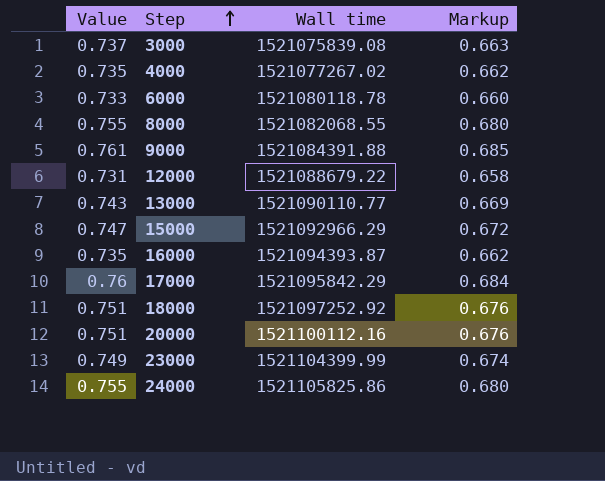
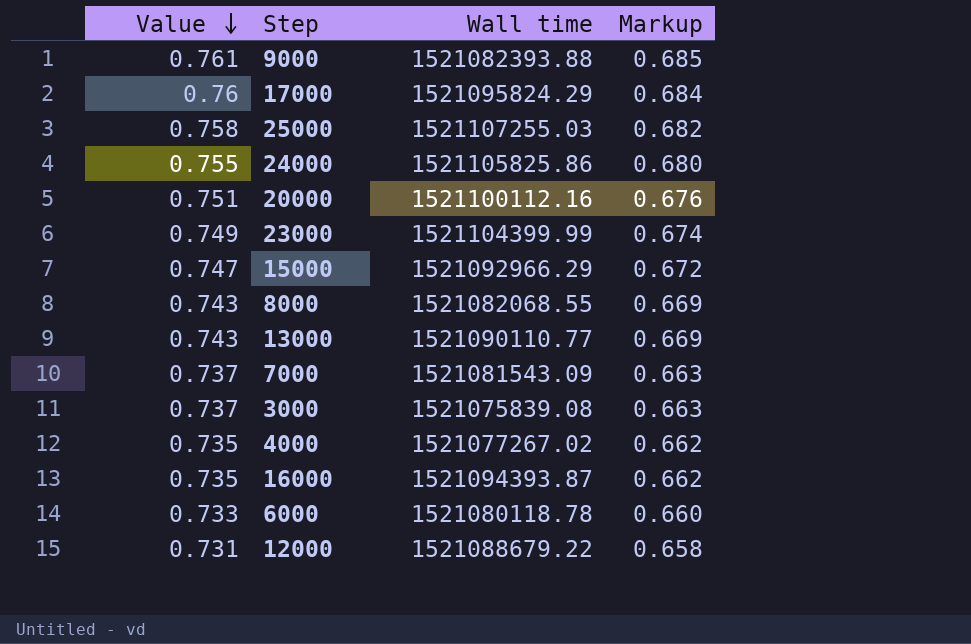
row order: Step ascending -> Value descending
row 18000: 0.751 | 1521097252.92 | 0.676 -> none
9000 | Wall time: 1521084391.88 -> 1521082393.88
17000 | Wall time: 1521095842.29 -> 1521095824.29
row 25000: none -> 0.758 | 1521107255.03 | 0.682
8000 | Value: 0.755 -> 0.743
8000 | Markup: 0.680 -> 0.669
row 7000: none -> 0.737 | 1521081543.09 | 0.663

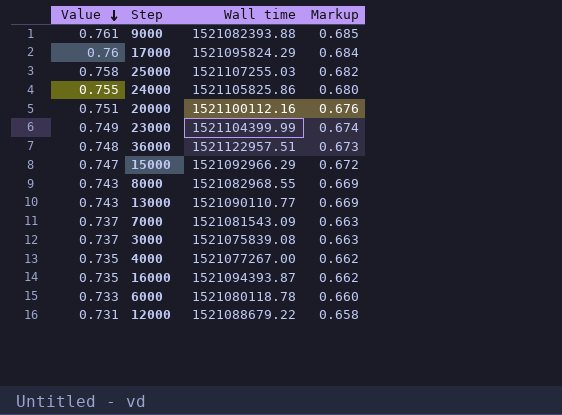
row 36000: none -> 0.748 | 1521122957.51 | 0.673
8000 | Wall time: 1521082068.55 -> 1521082968.55
4000 | Wall time: 1521077267.02 -> 1521077267.00

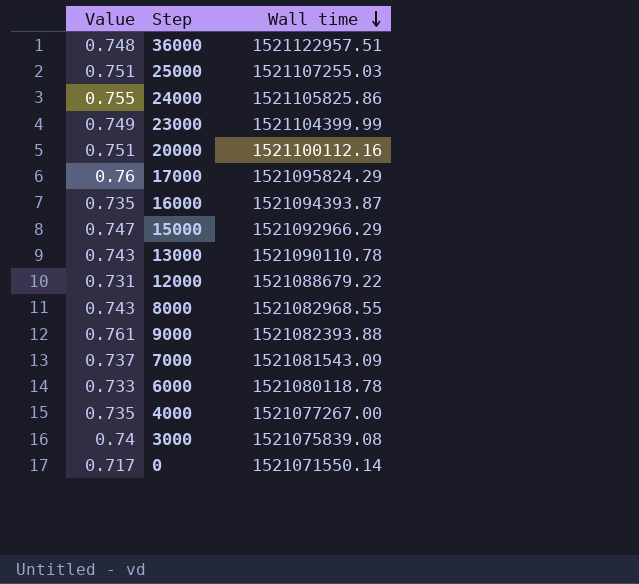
row order: Value descending -> Wall time descending
column Markup | formula: [Value] * 0.9 -> none
25000 | Value: 0.758 -> 0.751
13000 | Wall time: 1521090110.77 -> 1521090110.78
3000 | Value: 0.737 -> 0.74
row 0: none -> 0.717 | 1521071550.14

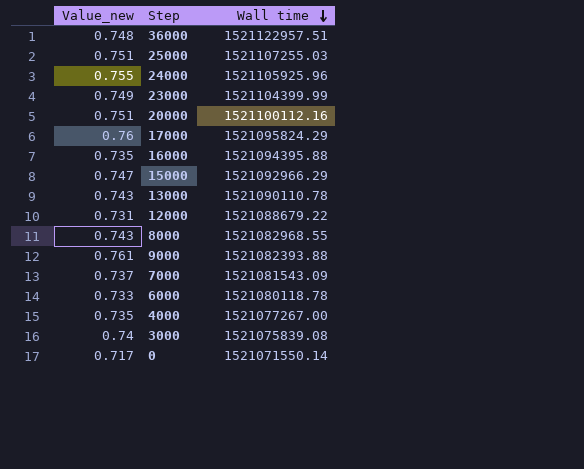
column name: Value -> Value_new
24000 | Wall time: 1521105825.86 -> 1521105925.96
16000 | Wall time: 1521094393.87 -> 1521094395.88

